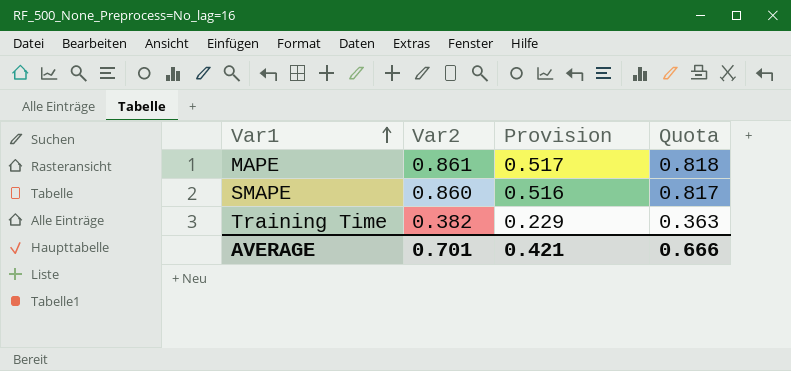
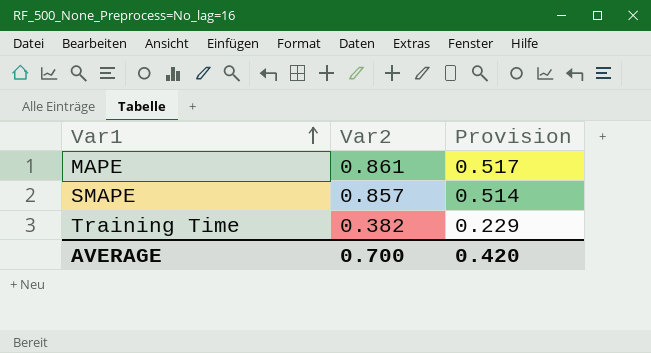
column Quota | formula: [Var2] * 0.95 -> none
SMAPE | Var2: 0.860 -> 0.857
SMAPE | Provision: 0.516 -> 0.514
AVERAGE | Var2: 0.701 -> 0.700
AVERAGE | Provision: 0.421 -> 0.420

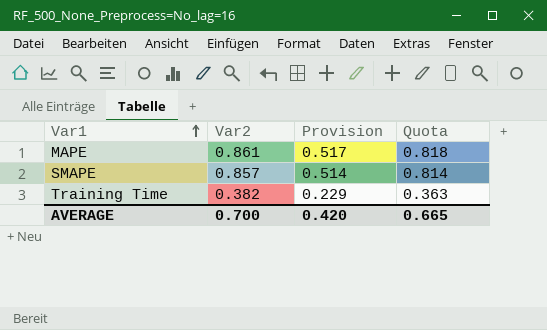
column Quota | formula: none -> [Var2] * 0.95

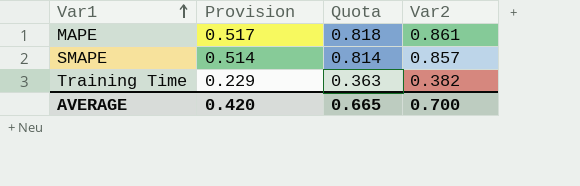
column Var2 | position: 2 -> 4

